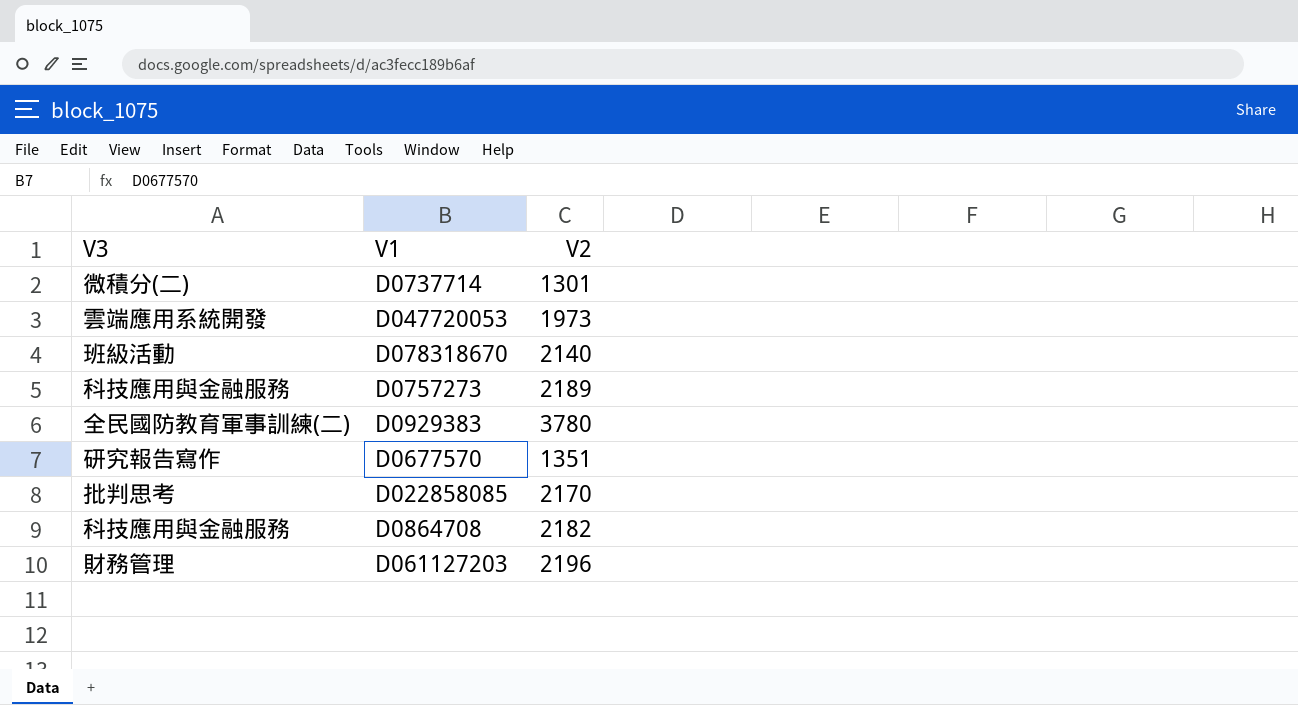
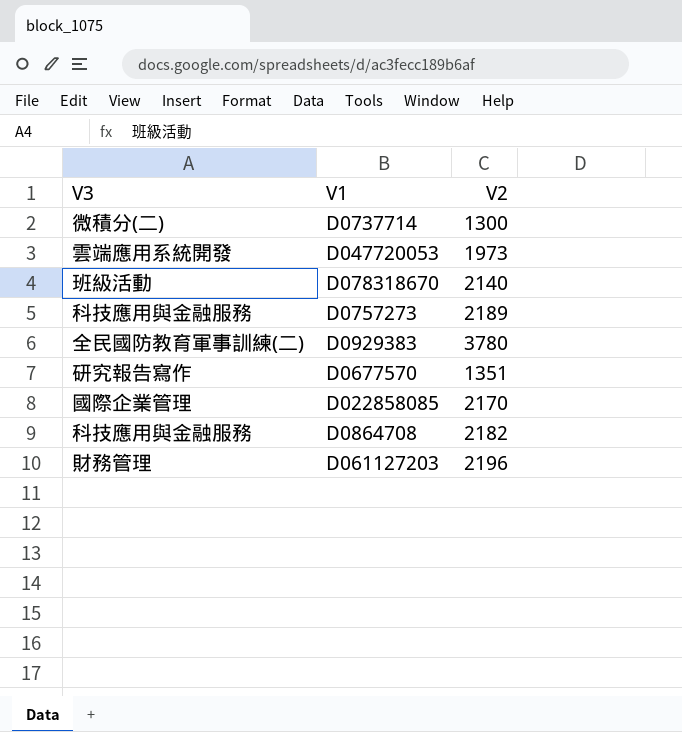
D0737714 | V2: 1301 -> 1300
D022858085 | V3: 批判思考 -> 國際企業管理

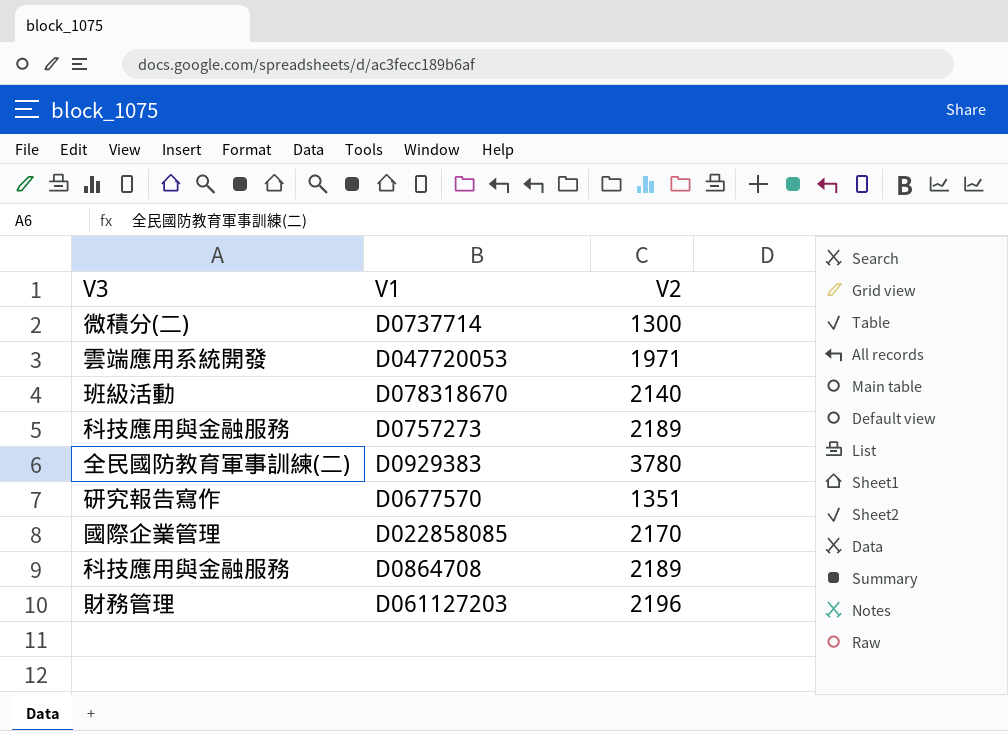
D047720053 | V2: 1973 -> 1971
D0864708 | V2: 2182 -> 2189

